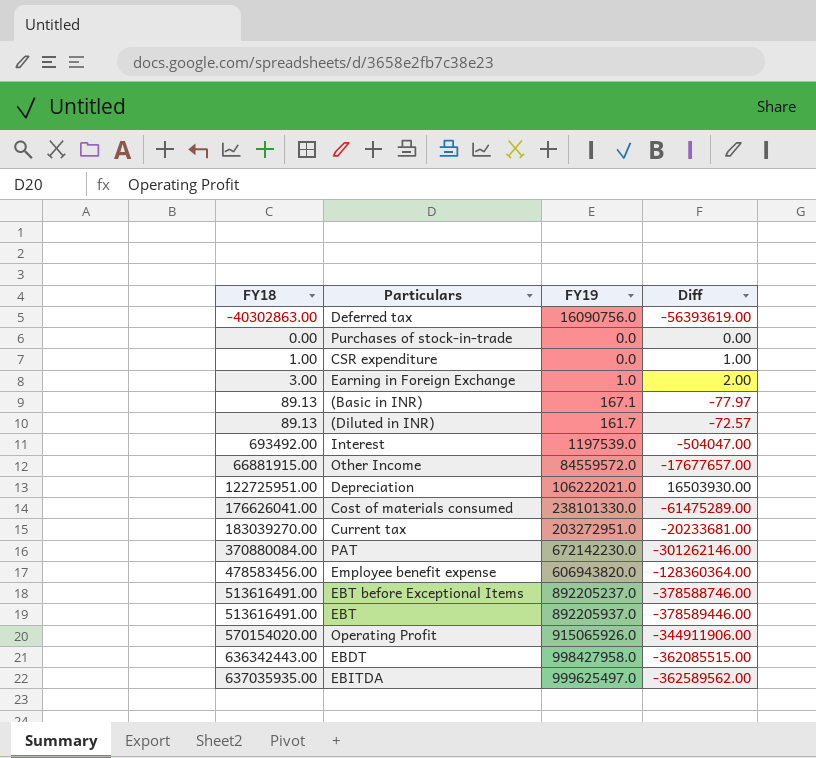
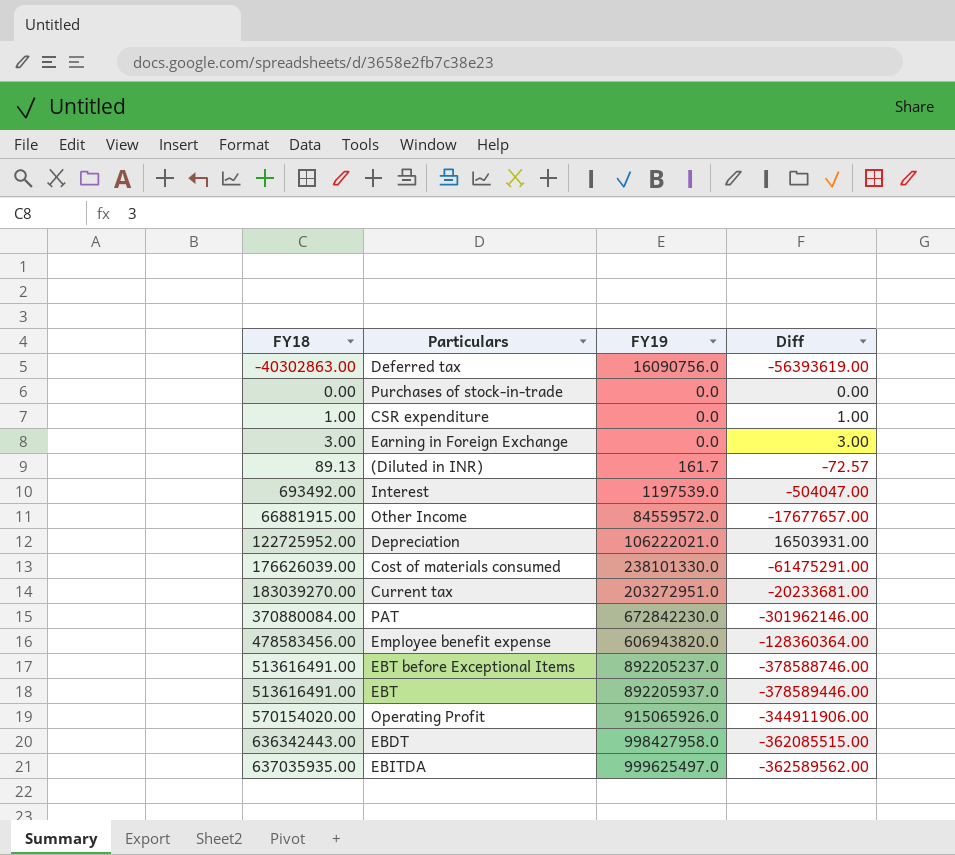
row (Basic in INR): 89.13 | 167.1 | -77.97 -> none
Earning in Foreign Exchange | FY19: 1.0 -> 0.0
Earning in Foreign Exchange | Diff: 2.00 -> 3.00
Depreciation | FY18: 122725951.00 -> 122725952.00
Depreciation | Diff: 16503930.00 -> 16503931.00
Cost of materials consumed | FY18: 176626041.00 -> 176626039.00
Cost of materials consumed | Diff: -61475289.00 -> -61475291.00
PAT | FY19: 672142230.0 -> 672842230.0
PAT | Diff: -301262146.00 -> -301962146.00

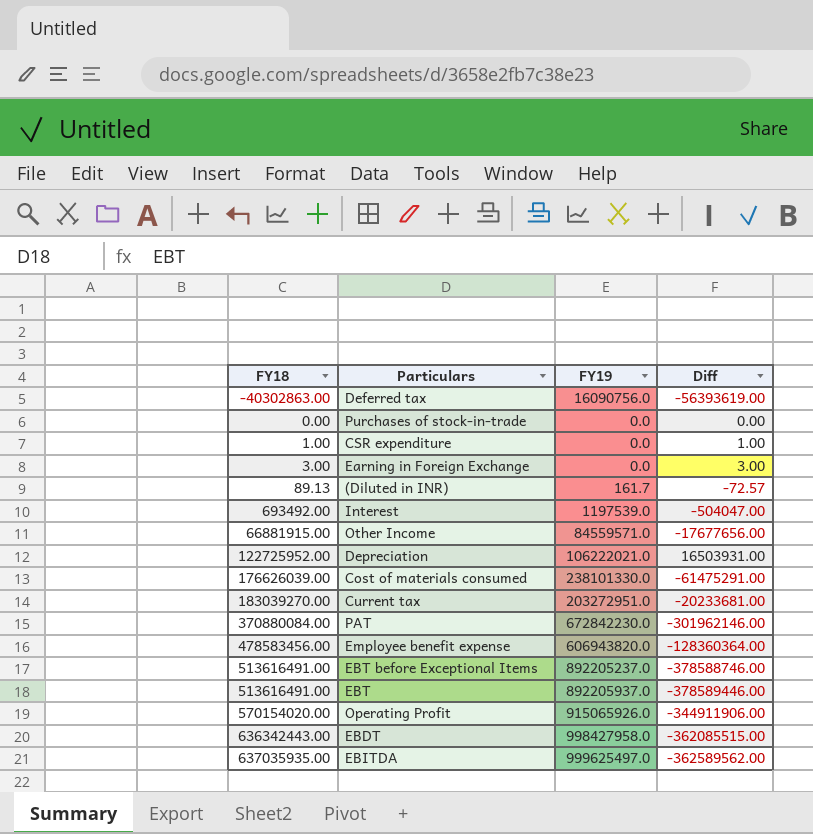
Other Income | FY19: 84559572.0 -> 84559571.0
Other Income | Diff: -17677657.00 -> -17677656.00

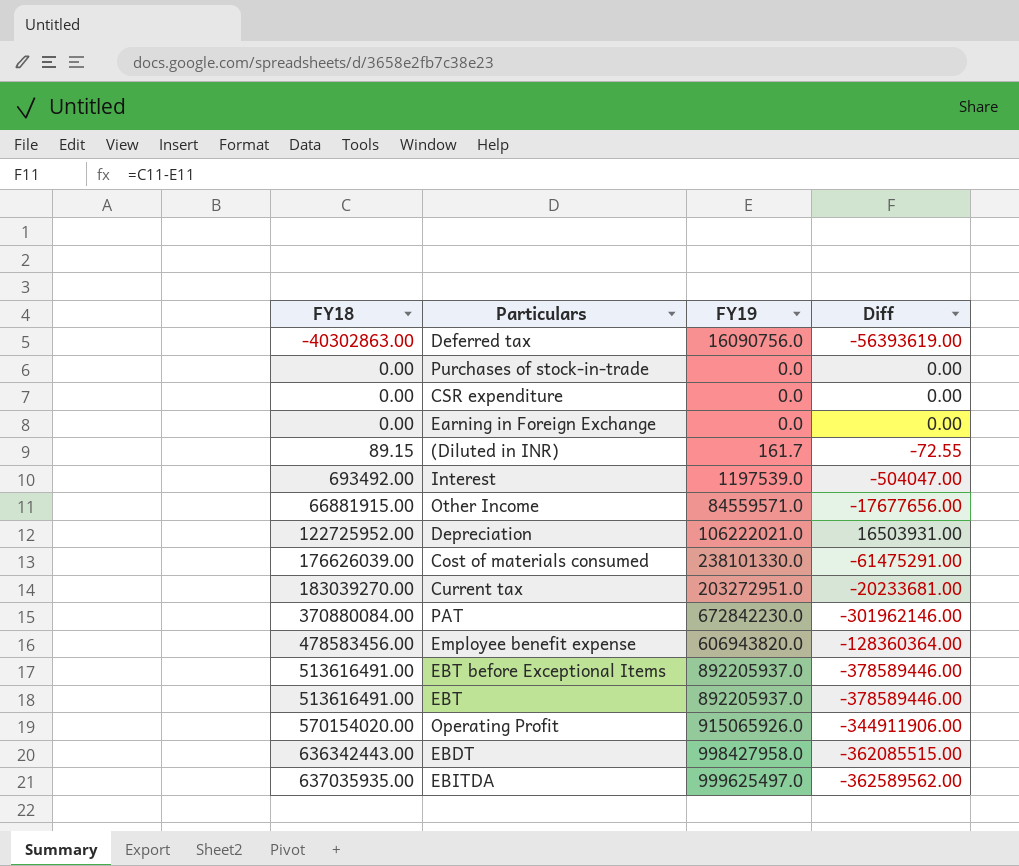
CSR expenditure | FY18: 1.00 -> 0.00
CSR expenditure | Diff: 1.00 -> 0.00
Earning in Foreign Exchange | FY18: 3.00 -> 0.00
Earning in Foreign Exchange | Diff: 3.00 -> 0.00
(Diluted in INR) | FY18: 89.13 -> 89.15
(Diluted in INR) | Diff: -72.57 -> -72.55
EBT before Exceptional Items | FY19: 892205237.0 -> 892205937.0
EBT before Exceptional Items | Diff: -378588746.00 -> -378589446.00

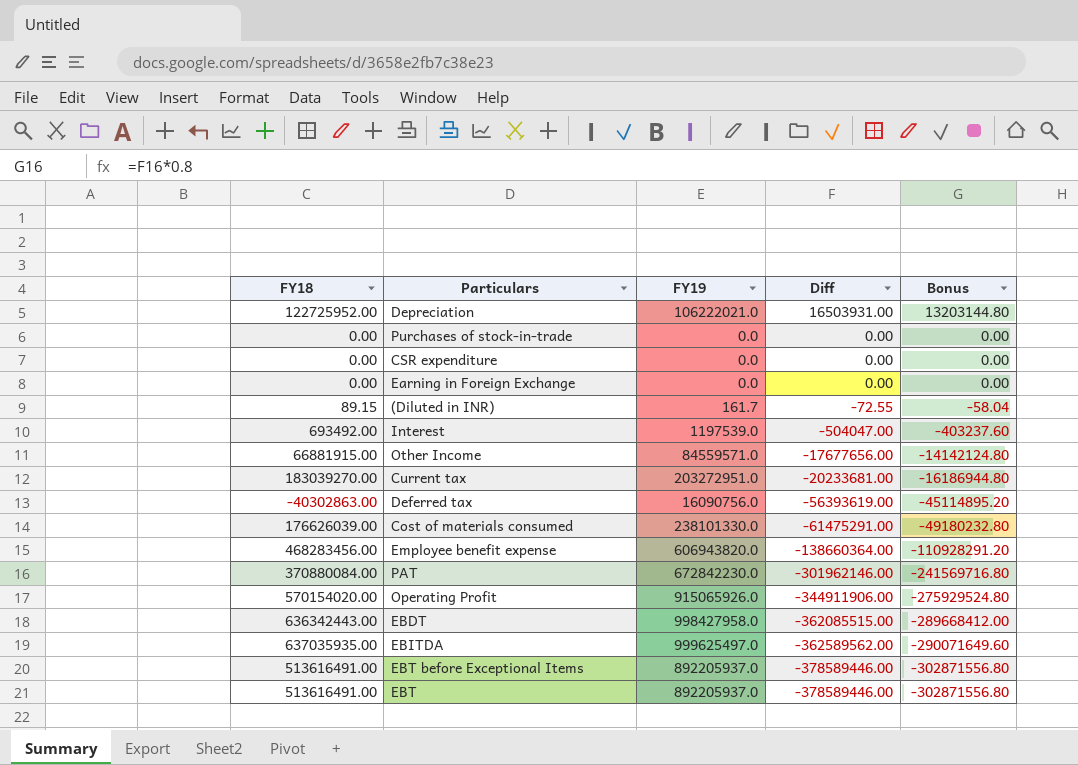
row order: FY18 ascending -> Diff descending
column Bonus | formula: none -> [Diff] * 0.8
Employee benefit expense | FY18: 478583456.00 -> 468283456.00
Employee benefit expense | Diff: -128360364.00 -> -138660364.00

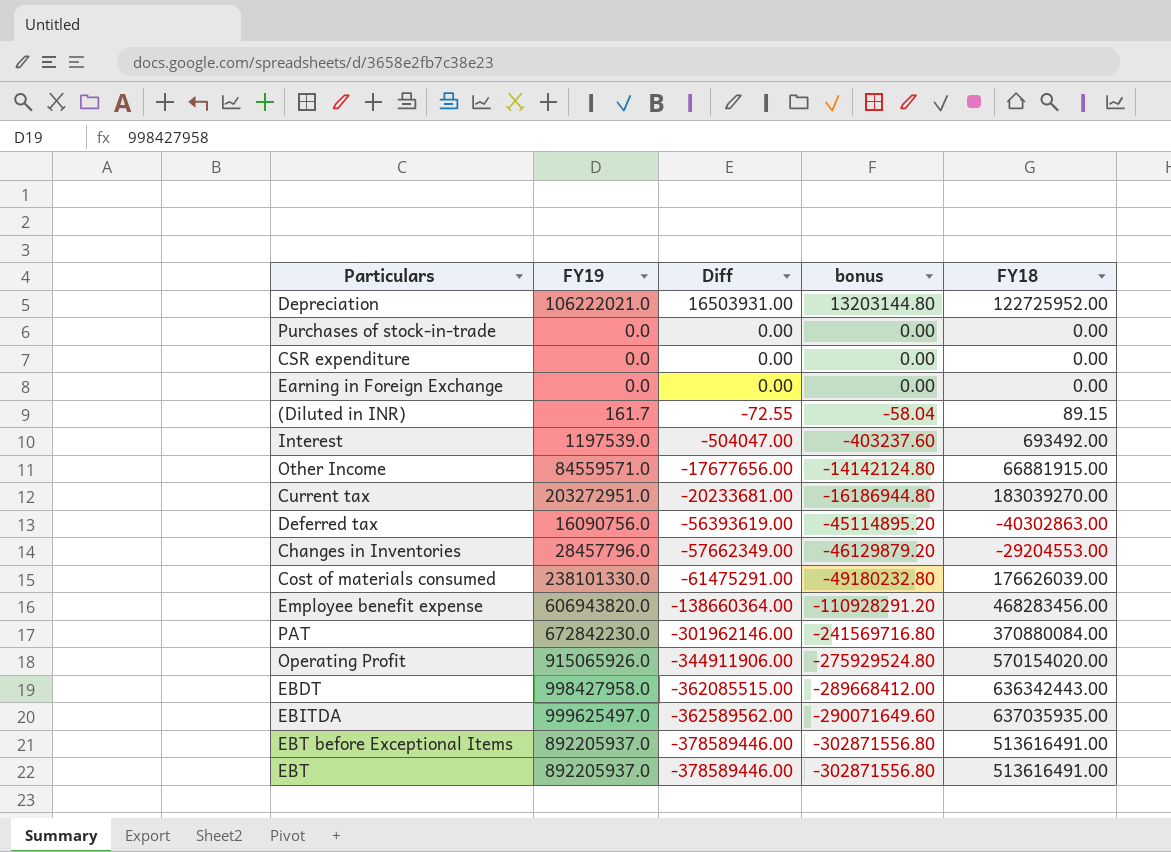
column name: Bonus -> bonus
column FY18 | position: 1 -> 5
row Changes in Inventories: none -> 28457796.0 | -57662349.00 | -46129879.20 | -29204553.00

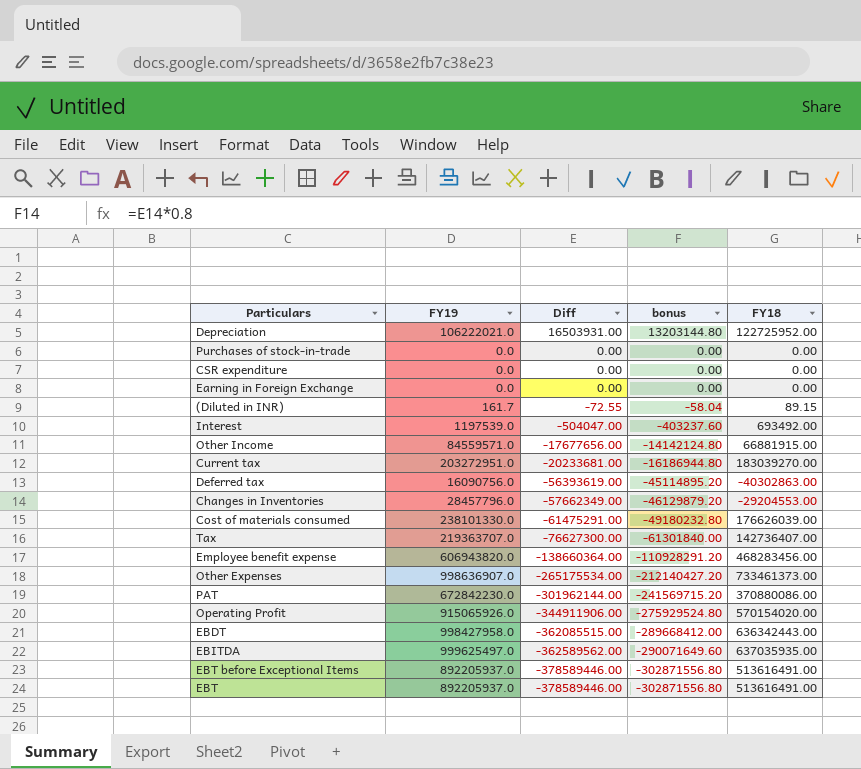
row Tax: none -> 219363707.0 | -76627300.00 | -61301840.00 | 142736407.00
row Other Expenses: none -> 998636907.0 | -265175534.00 | -212140427.20 | 733461373.00
PAT | Diff: -301962146.00 -> -301962144.00
PAT | bonus: -241569716.80 -> -241569715.20
PAT | FY18: 370880084.00 -> 370880086.00

